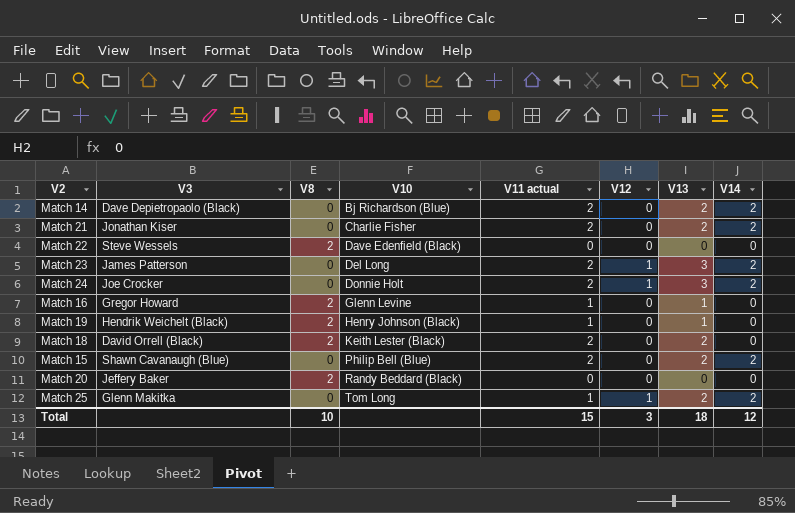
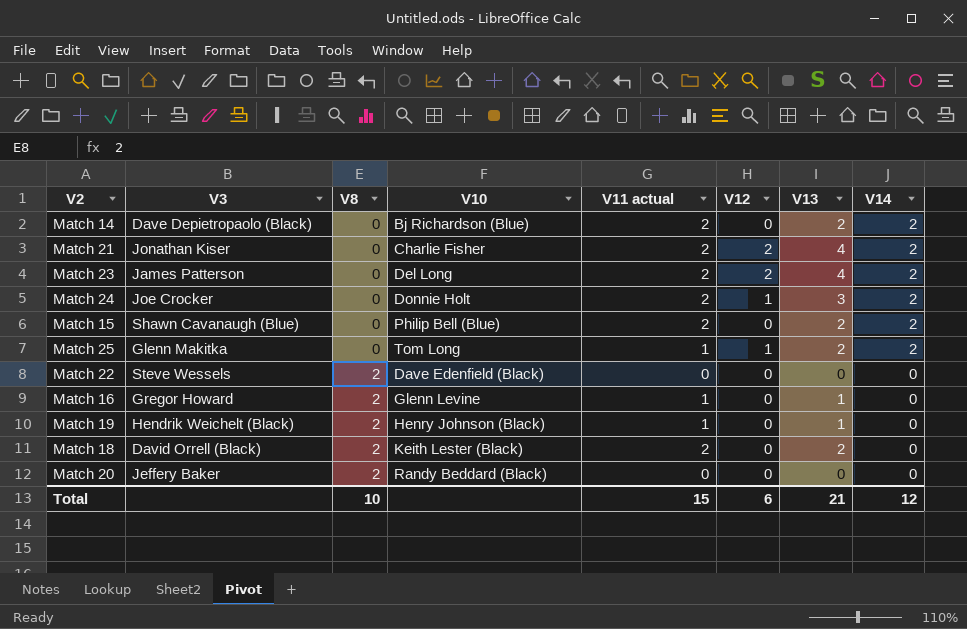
row order: V10 ascending -> V8 ascending
Match 21 | V12: 0 -> 2
Match 21 | V13: 2 -> 4
Match 23 | V12: 1 -> 2
Match 23 | V13: 3 -> 4
Total | V12: 3 -> 6
Total | V13: 18 -> 21

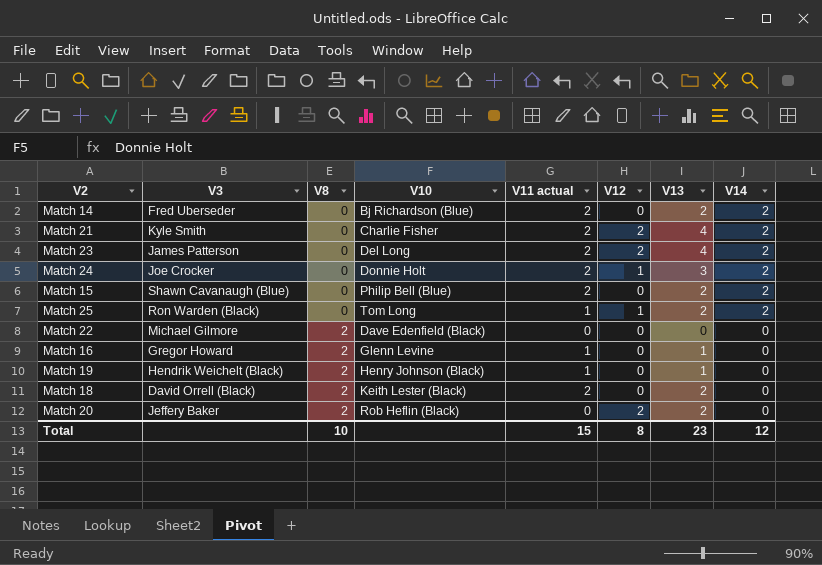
Match 14 | V3: Dave Depietropaolo (Black) -> Fred Uberseder
Match 21 | V3: Jonathan Kiser -> Kyle Smith
Match 25 | V3: Glenn Makitka -> Ron Warden (Black)
Match 22 | V3: Steve Wessels -> Michael Gilmore
Match 20 | V10: Randy Beddard (Black) -> Rob Heflin (Black)
Match 20 | V12: 0 -> 2
Match 20 | V13: 0 -> 2
Total | V12: 6 -> 8
Total | V13: 21 -> 23

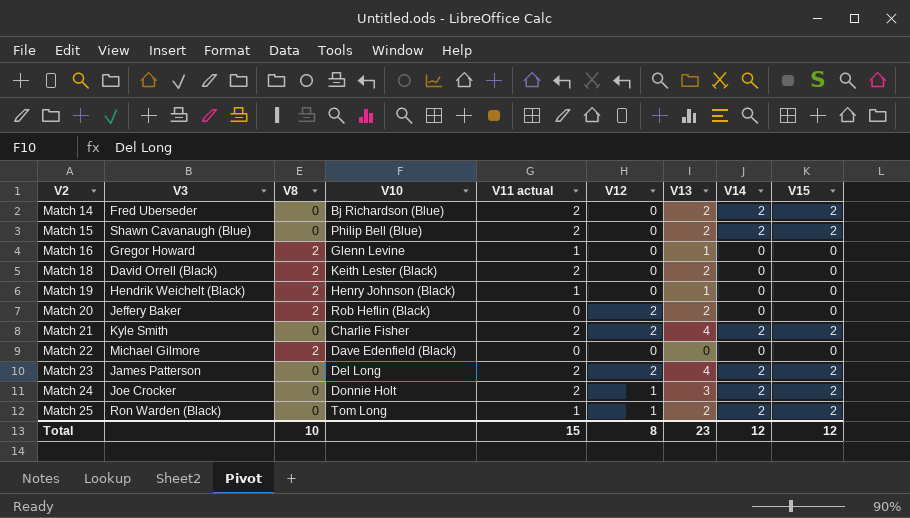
row order: V8 ascending -> V2 ascending
column V15 | position: none -> 9

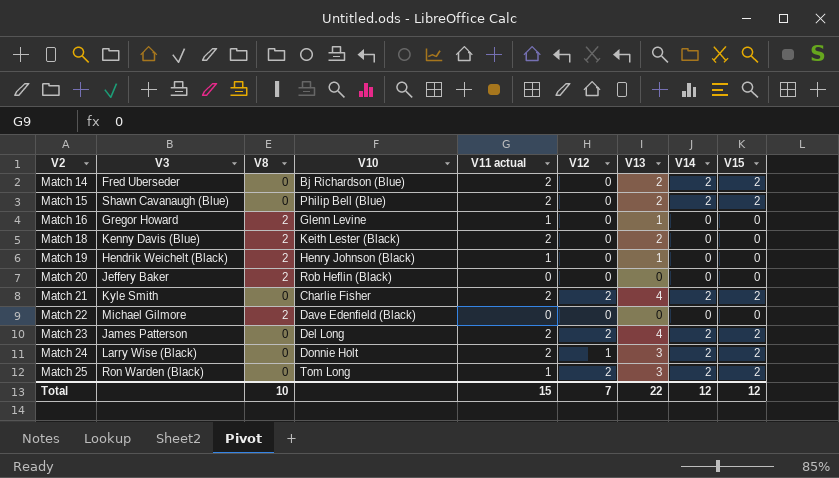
Match 18 | V3: David Orrell (Black) -> Kenny Davis (Blue)
Match 20 | V12: 2 -> 0
Match 20 | V13: 2 -> 0
Match 24 | V3: Joe Crocker -> Larry Wise (Black)
Match 25 | V12: 1 -> 2
Match 25 | V13: 2 -> 3
Total | V12: 8 -> 7
Total | V13: 23 -> 22

